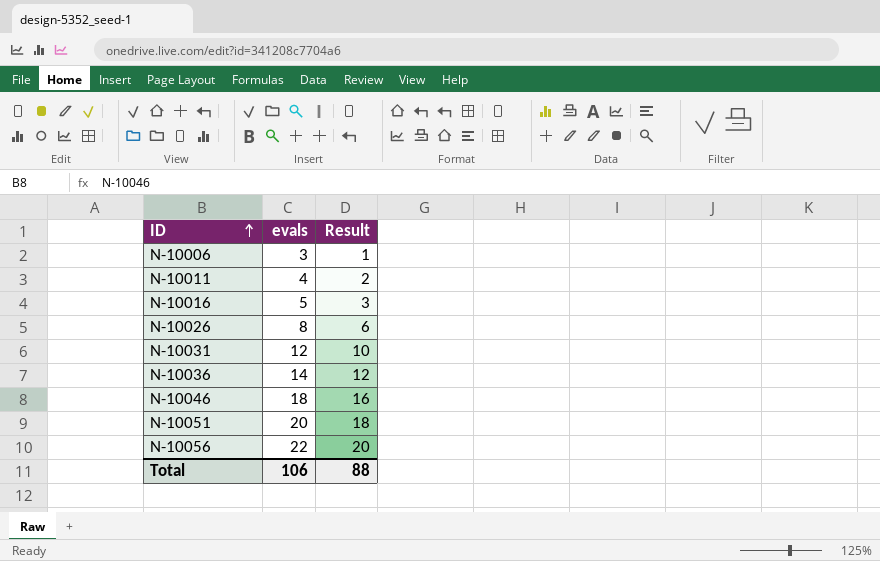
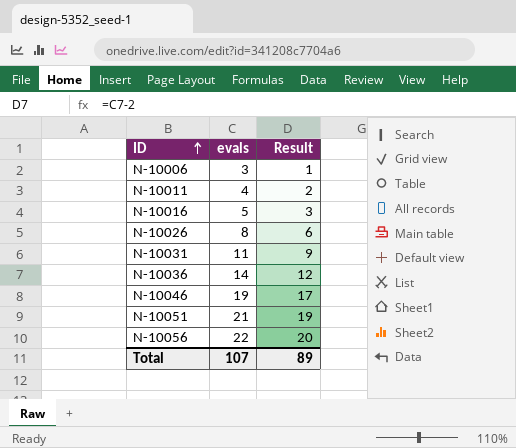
N-10031 | evals: 12 -> 11
N-10031 | Result: 10 -> 9
N-10046 | evals: 18 -> 19
N-10046 | Result: 16 -> 17
N-10051 | evals: 20 -> 21
N-10051 | Result: 18 -> 19
Total | evals: 106 -> 107
Total | Result: 88 -> 89

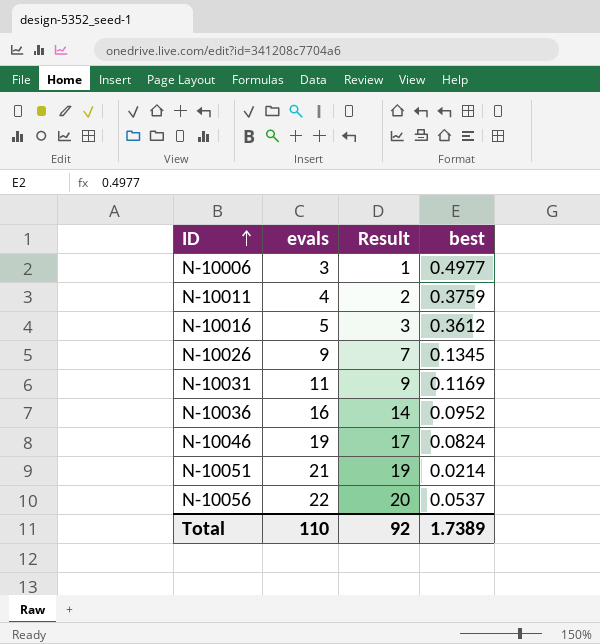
column best | position: none -> 4
N-10026 | evals: 8 -> 9
N-10026 | Result: 6 -> 7
N-10036 | evals: 14 -> 16
N-10036 | Result: 12 -> 14
Total | evals: 107 -> 110
Total | Result: 89 -> 92

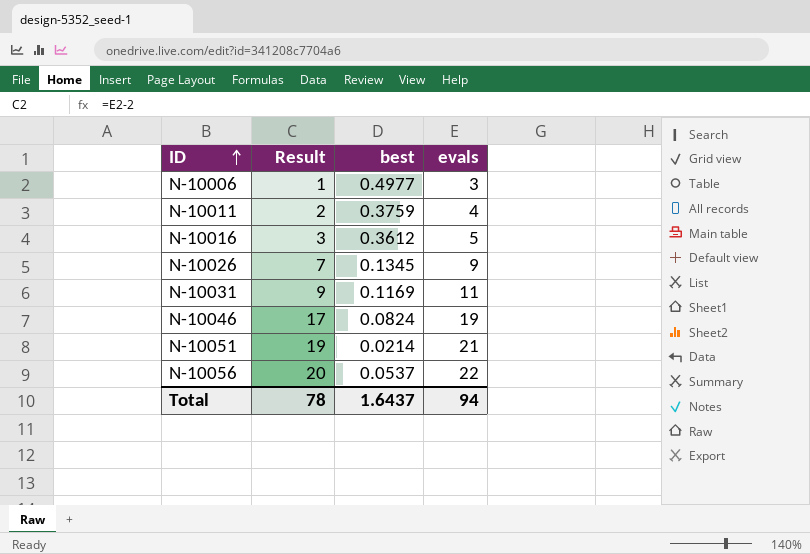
column evals | position: 2 -> 4
row N-10036: 16 | 14 | 0.0952 -> none
Total | Result: 92 -> 78
Total | best: 1.7389 -> 1.6437
Total | evals: 110 -> 94

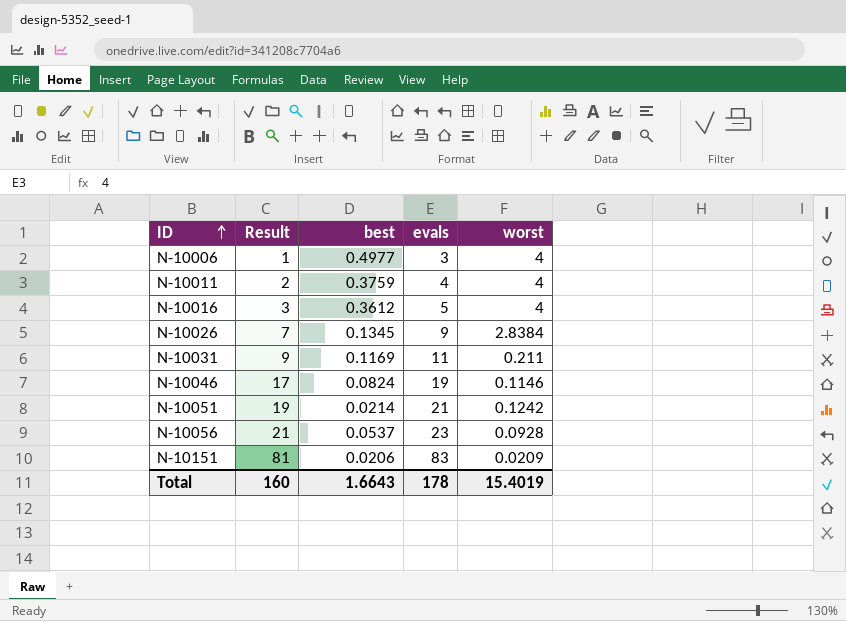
column worst | position: none -> 5
N-10056 | Result: 20 -> 21
N-10056 | evals: 22 -> 23
row N-10151: none -> 81 | 0.0206 | 83 | 0.0209
Total | Result: 78 -> 160
Total | best: 1.6437 -> 1.6643
Total | evals: 94 -> 178

